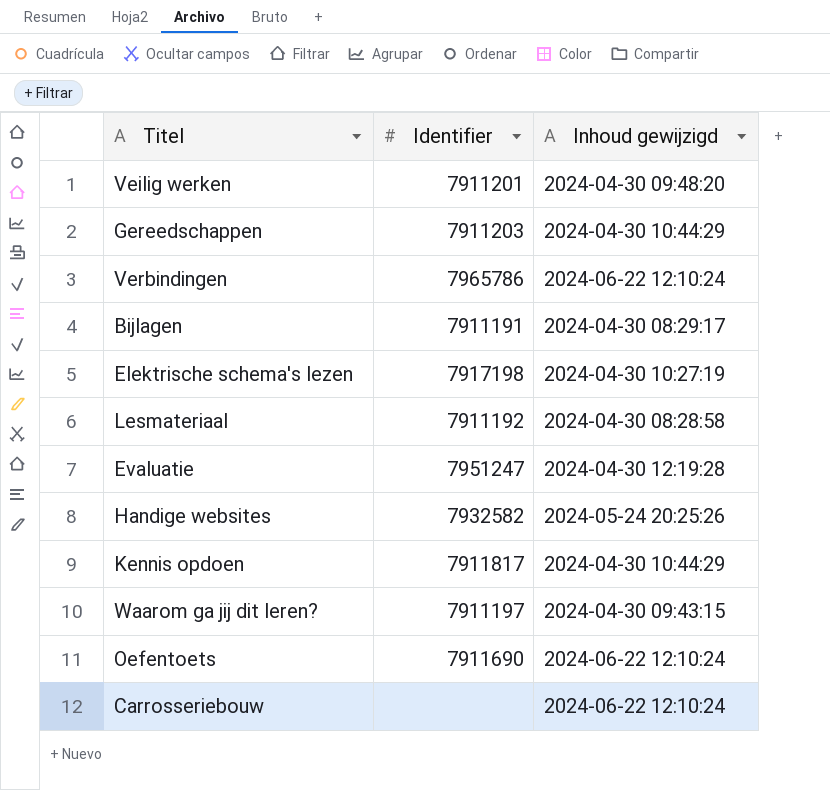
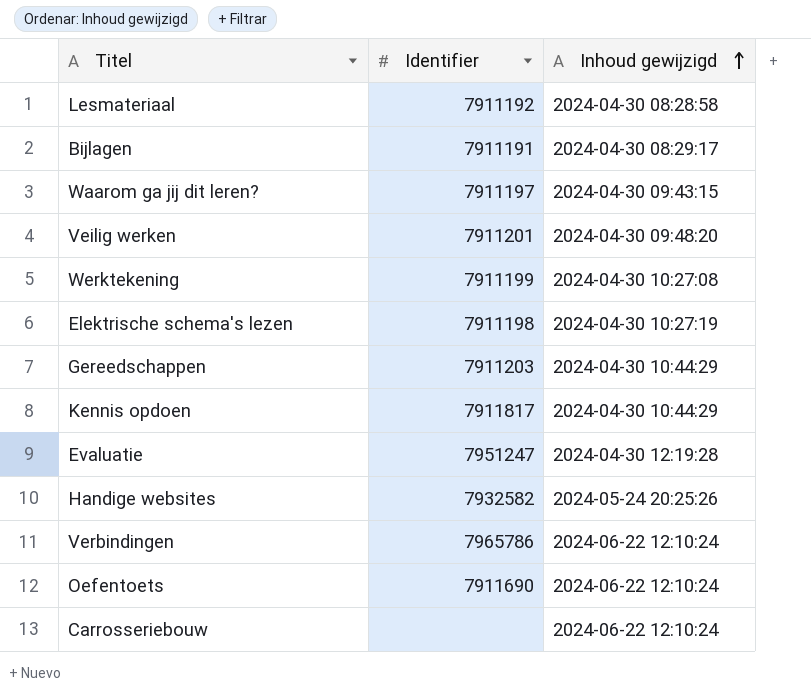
row order: none -> Inhoud gewijzigd ascending
row Werktekening: none -> 7911199 | 2024-04-30 10:27:08
Elektrische schema's lezen | Identifier: 7917198 -> 7911198

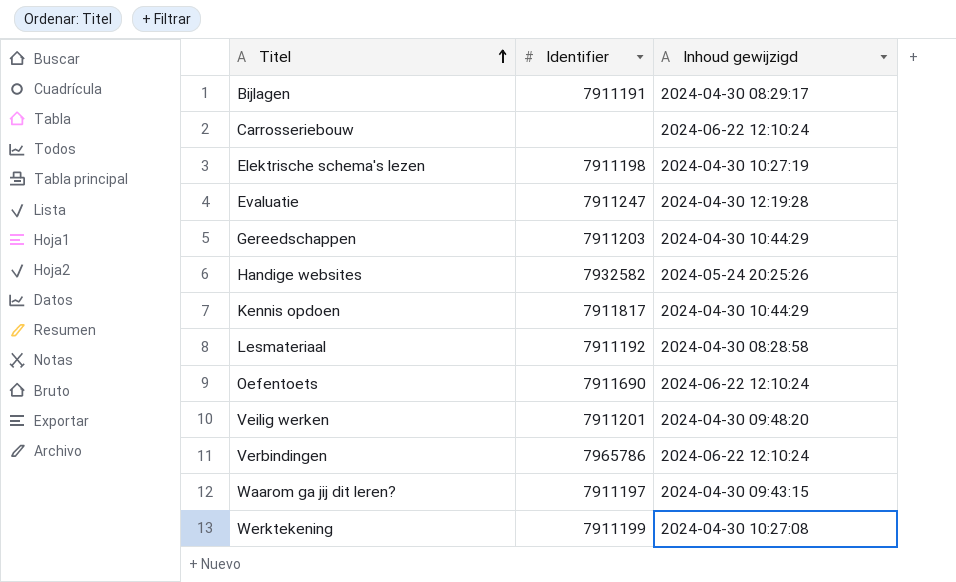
row order: Inhoud gewijzigd ascending -> Titel ascending
Evaluatie | Identifier: 7951247 -> 7911247

